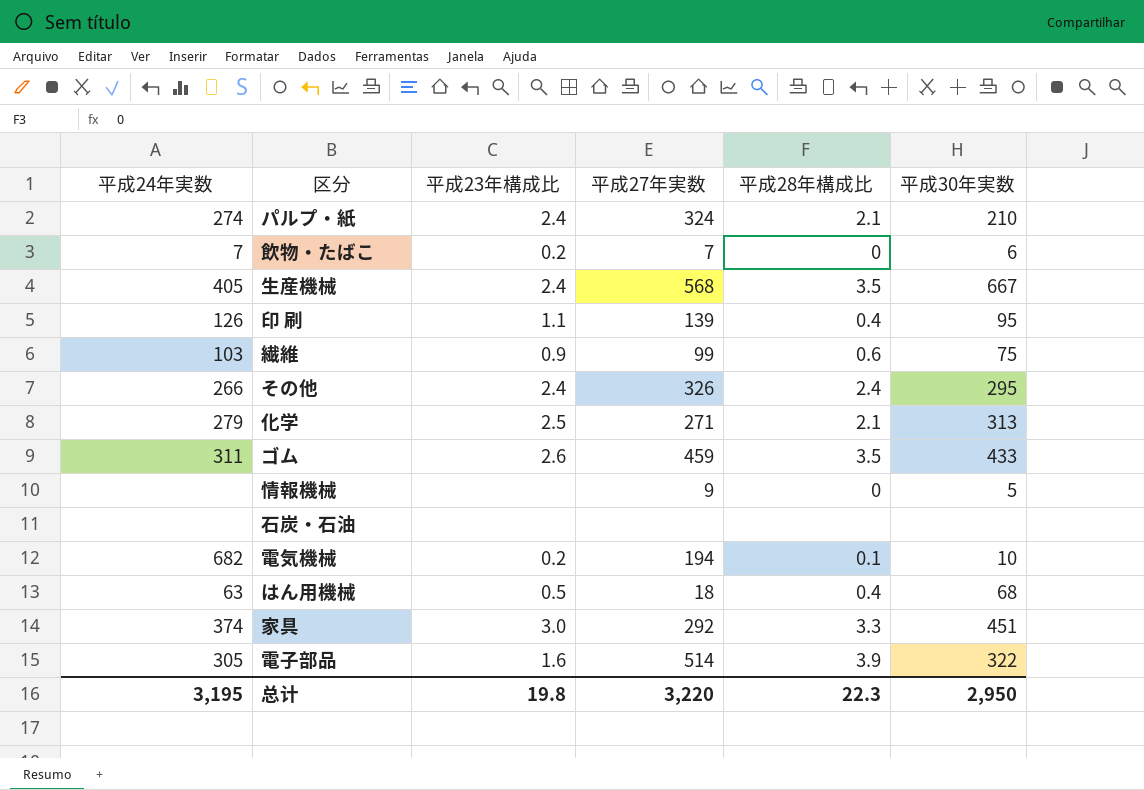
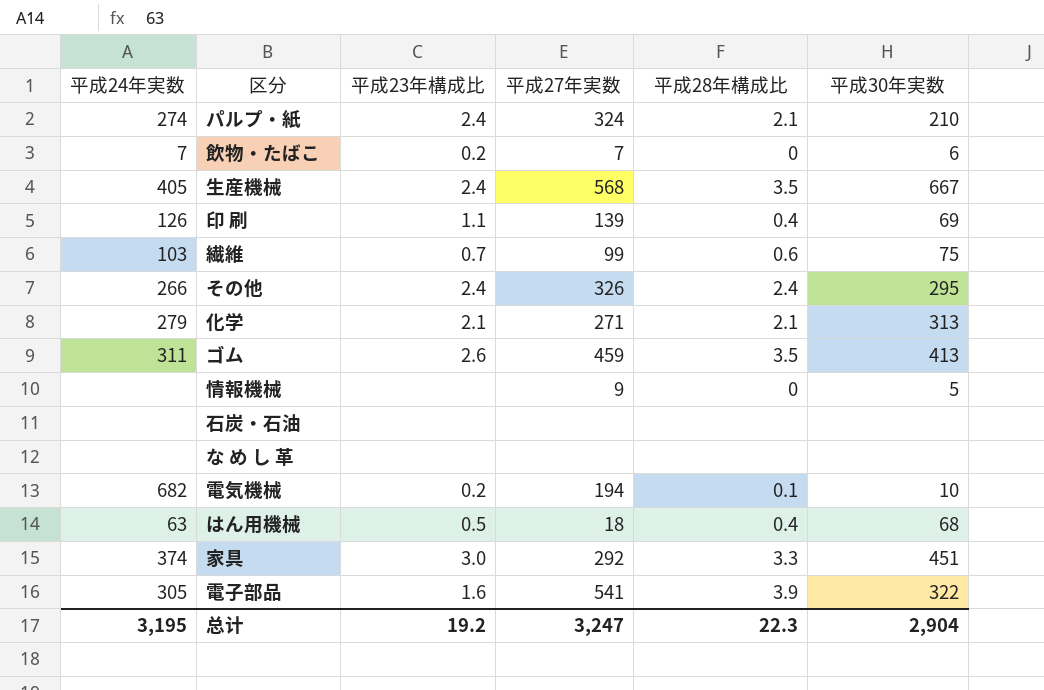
印 刷 | 平成30年実数: 95 -> 69
繊維 | 平成23年構成比: 0.9 -> 0.7
化学 | 平成23年構成比: 2.5 -> 2.1
ゴム | 平成30年実数: 433 -> 413
row な め し 革: none -> none | none | none | none | none
電子部品 | 平成27年実数: 514 -> 541
总计 | 平成23年構成比: 19.8 -> 19.2
总计 | 平成27年実数: 3,220 -> 3,247
总计 | 平成30年実数: 2,950 -> 2,904

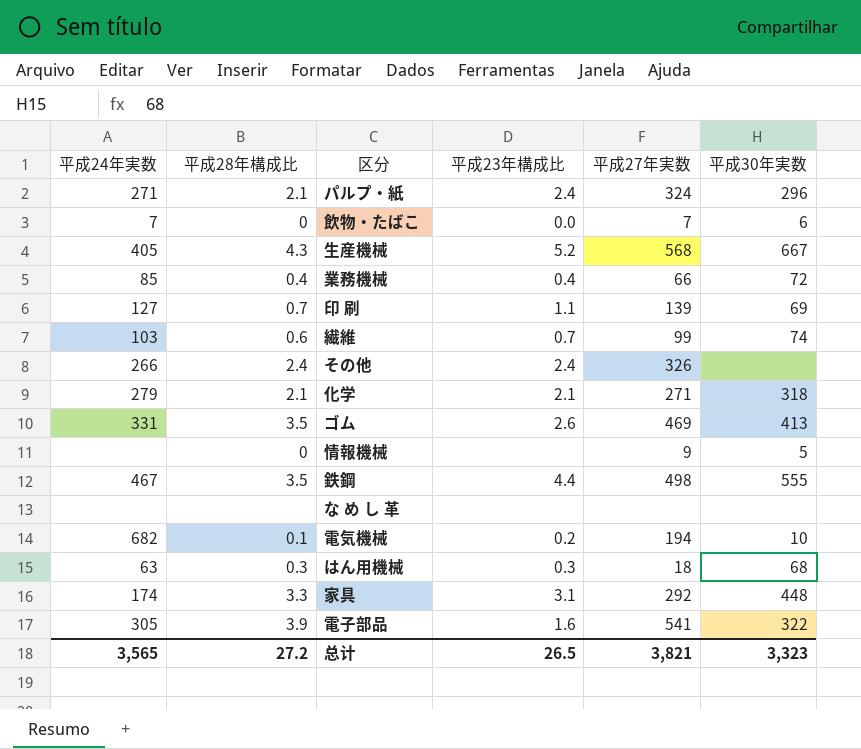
column 平成28年構成比 | position: 5 -> 2
row 石炭・石油: none | none | none | none | none -> none
パルプ・紙 | 平成24年実数: 274 -> 271
パルプ・紙 | 平成30年実数: 210 -> 296
飲物・たばこ | 平成23年構成比: 0.2 -> 0.0
生産機械 | 平成28年構成比: 3.5 -> 4.3
生産機械 | 平成23年構成比: 2.4 -> 5.2
row 業務機械: none -> 85 | 0.4 | 0.4 | 66 | 72
印 刷 | 平成24年実数: 126 -> 127
印 刷 | 平成28年構成比: 0.4 -> 0.7
繊維 | 平成30年実数: 75 -> 74
その他 | 平成30年実数: 295 -> none
化学 | 平成30年実数: 313 -> 318
ゴム | 平成24年実数: 311 -> 331
ゴム | 平成27年実数: 459 -> 469
row 鉄鋼: none -> 467 | 3.5 | 4.4 | 498 | 555
はん用機械 | 平成28年構成比: 0.4 -> 0.3
はん用機械 | 平成23年構成比: 0.5 -> 0.3
家具 | 平成24年実数: 374 -> 174
家具 | 平成23年構成比: 3.0 -> 3.1
家具 | 平成30年実数: 451 -> 448
总计 | 平成24年実数: 3,195 -> 3,565
总计 | 平成28年構成比: 22.3 -> 27.2
总计 | 平成23年構成比: 19.2 -> 26.5
总计 | 平成27年実数: 3,247 -> 3,821
总计 | 平成30年実数: 2,904 -> 3,323

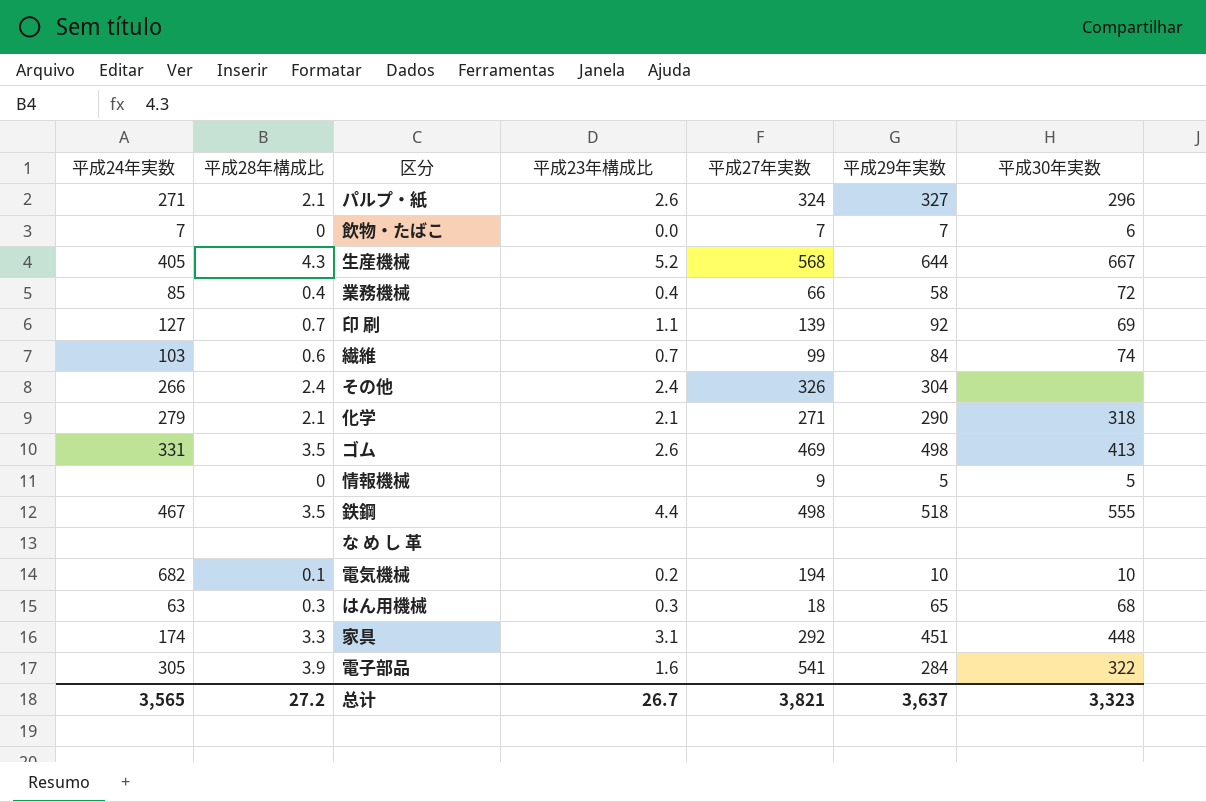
column 平成29年実数 | position: none -> 6
パルプ・紙 | 平成23年構成比: 2.4 -> 2.6
总计 | 平成23年構成比: 26.5 -> 26.7

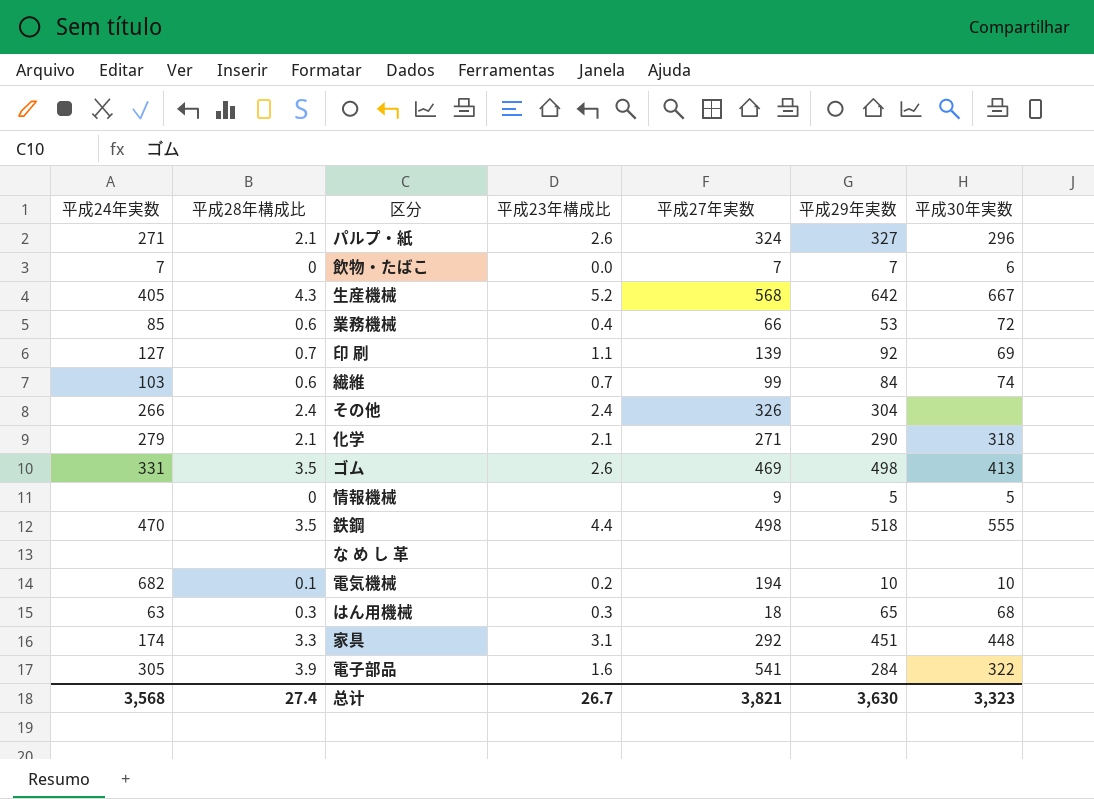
生産機械 | 平成29年実数: 644 -> 642
業務機械 | 平成28年構成比: 0.4 -> 0.6
業務機械 | 平成29年実数: 58 -> 53
鉄鋼 | 平成24年実数: 467 -> 470
总计 | 平成24年実数: 3,565 -> 3,568
总计 | 平成28年構成比: 27.2 -> 27.4
总计 | 平成29年実数: 3,637 -> 3,630

